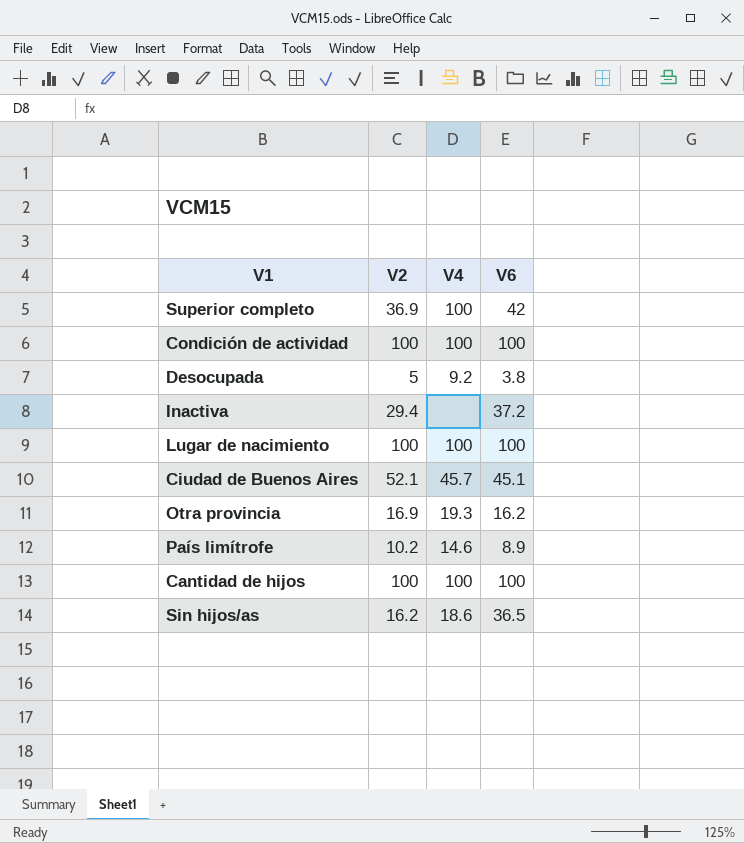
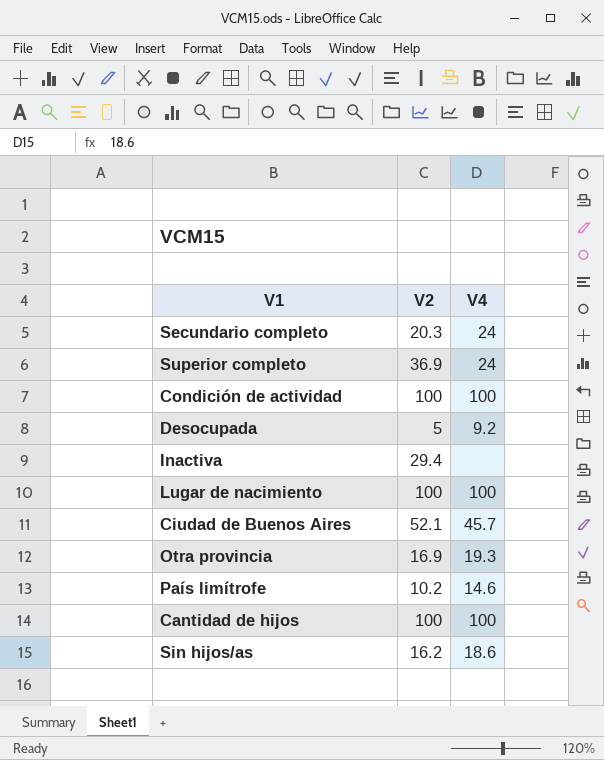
column V6 | position: 4 -> none
row Secundario completo: none -> 20.3 | 24
Superior completo | V4: 100 -> 24

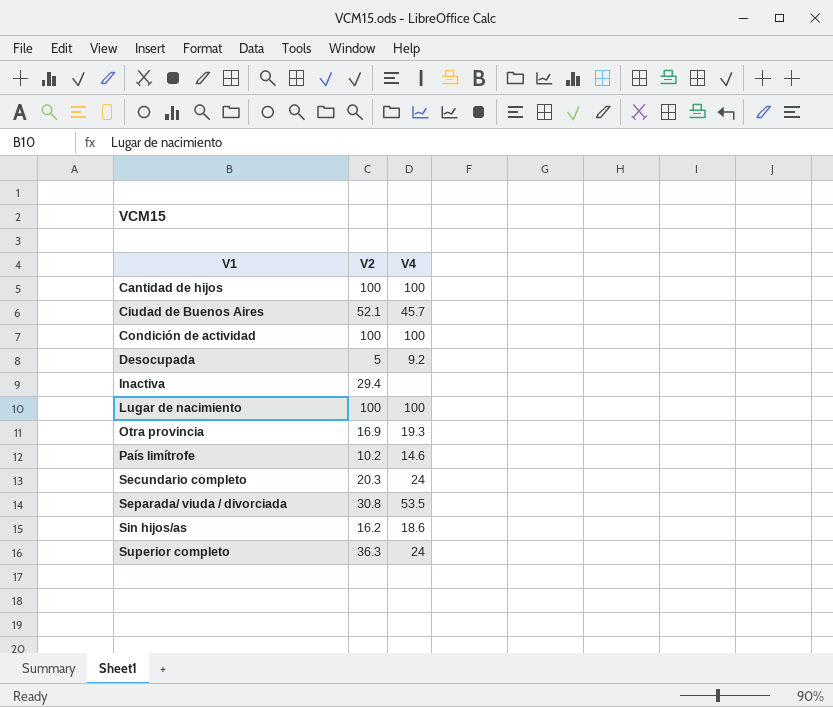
row order: none -> V1 ascending
row Separada/ viuda / divorciada: none -> 30.8 | 53.5
Superior completo | V2: 36.9 -> 36.3

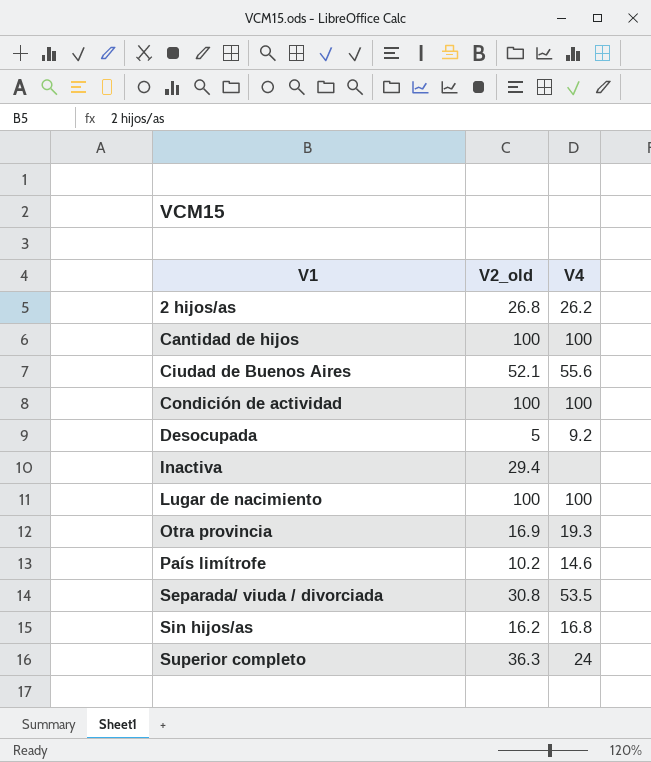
column name: V2 -> V2_old
row Secundario completo: 20.3 | 24 -> none
row 2 hijos/as: none -> 26.8 | 26.2
Ciudad de Buenos Aires | V4: 45.7 -> 55.6
Sin hijos/as | V4: 18.6 -> 16.8

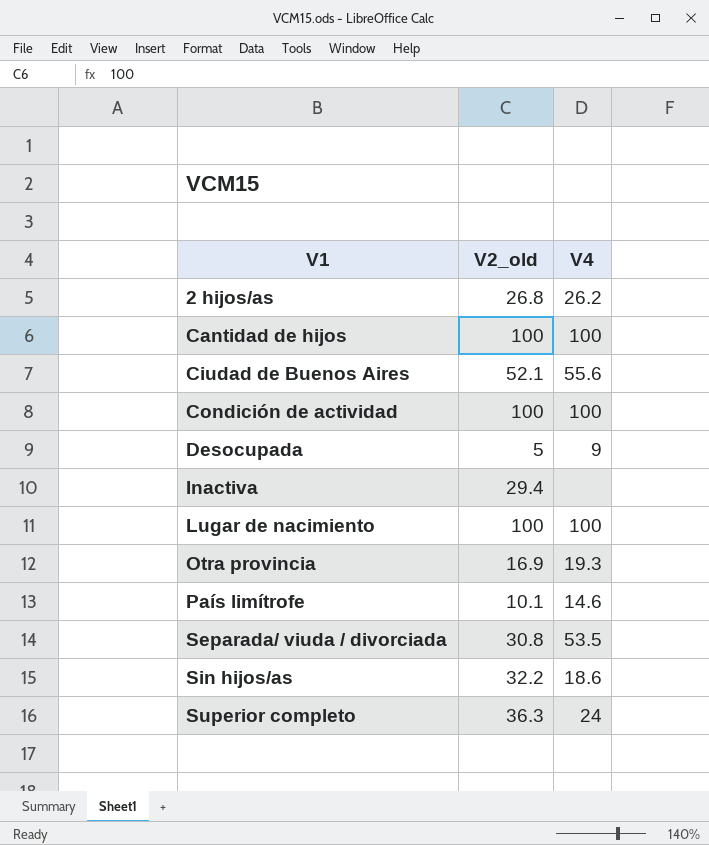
Desocupada | V4: 9.2 -> 9
País limítrofe | V2_old: 10.2 -> 10.1
Sin hijos/as | V2_old: 16.2 -> 32.2
Sin hijos/as | V4: 16.8 -> 18.6

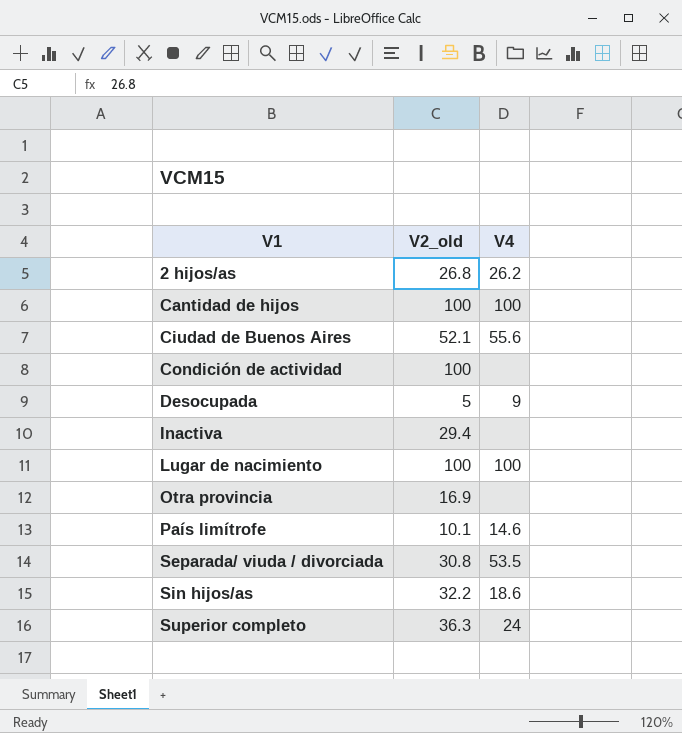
Condición de actividad | V4: 100 -> none
Otra provincia | V4: 19.3 -> none

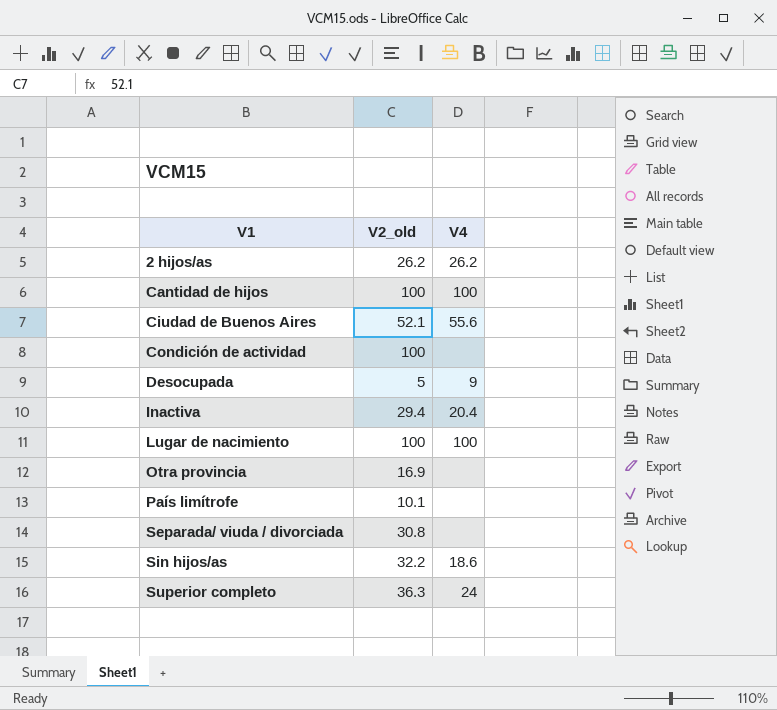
2 hijos/as | V2_old: 26.8 -> 26.2
Inactiva | V4: none -> 20.4
País limítrofe | V4: 14.6 -> none
Separada/ viuda / divorciada | V4: 53.5 -> none

